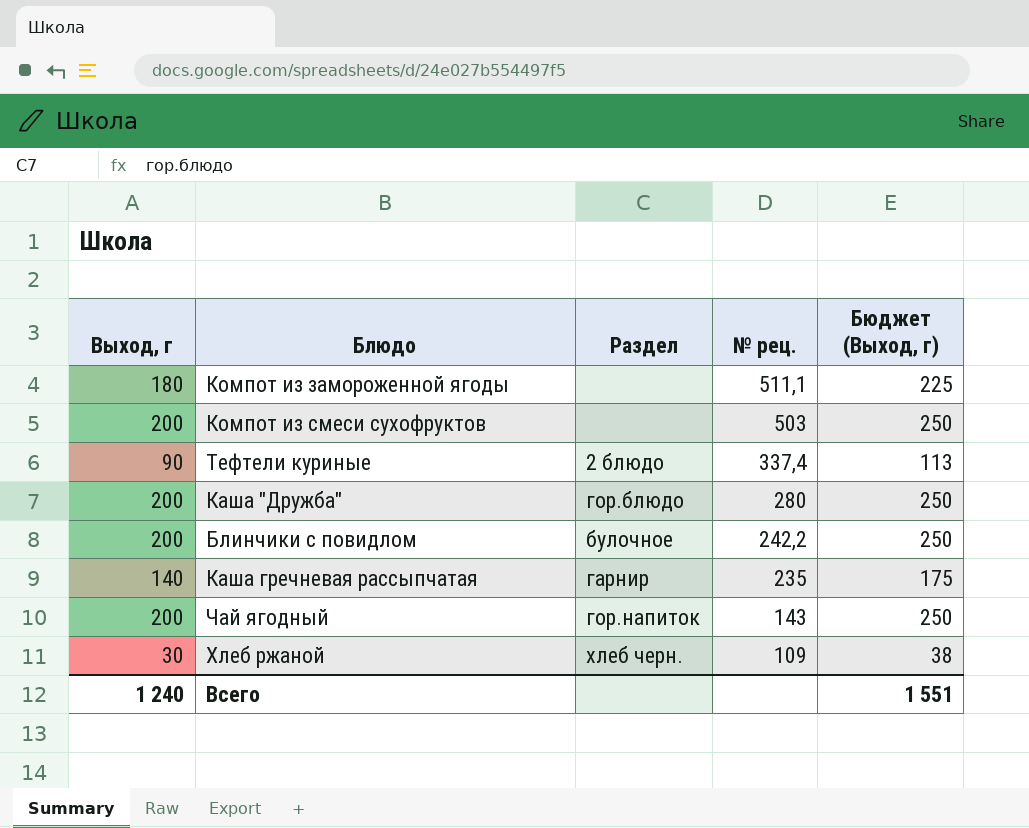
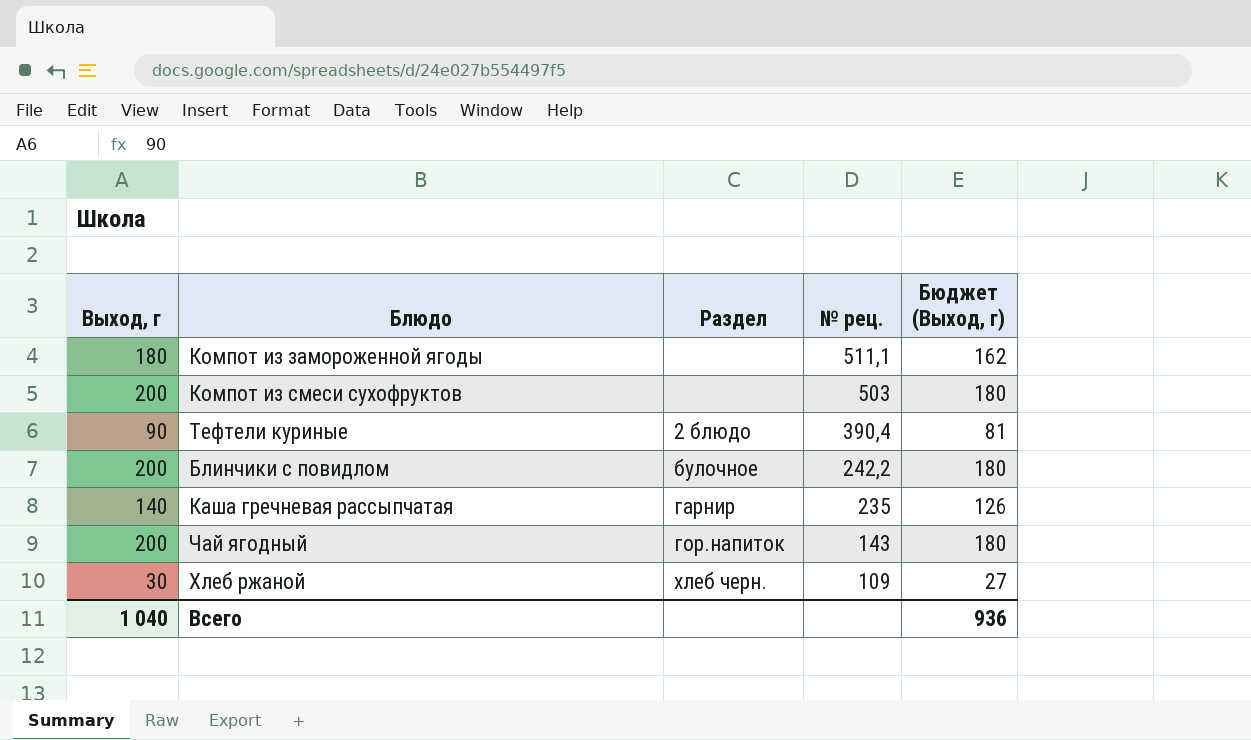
column Бюджет (Выход, г) | formula: [Выход, г] * 1,25 -> [Выход, г] * 0,9
row Каша "Дружба": 200 | гор.блюдо | 280 | 250 -> none
Тефтели куриные | № рец.: 337,4 -> 390,4
Всего | Выход, г: 1 240 -> 1 040
Всего | Бюджет (Выход, г): 1 551 -> 936

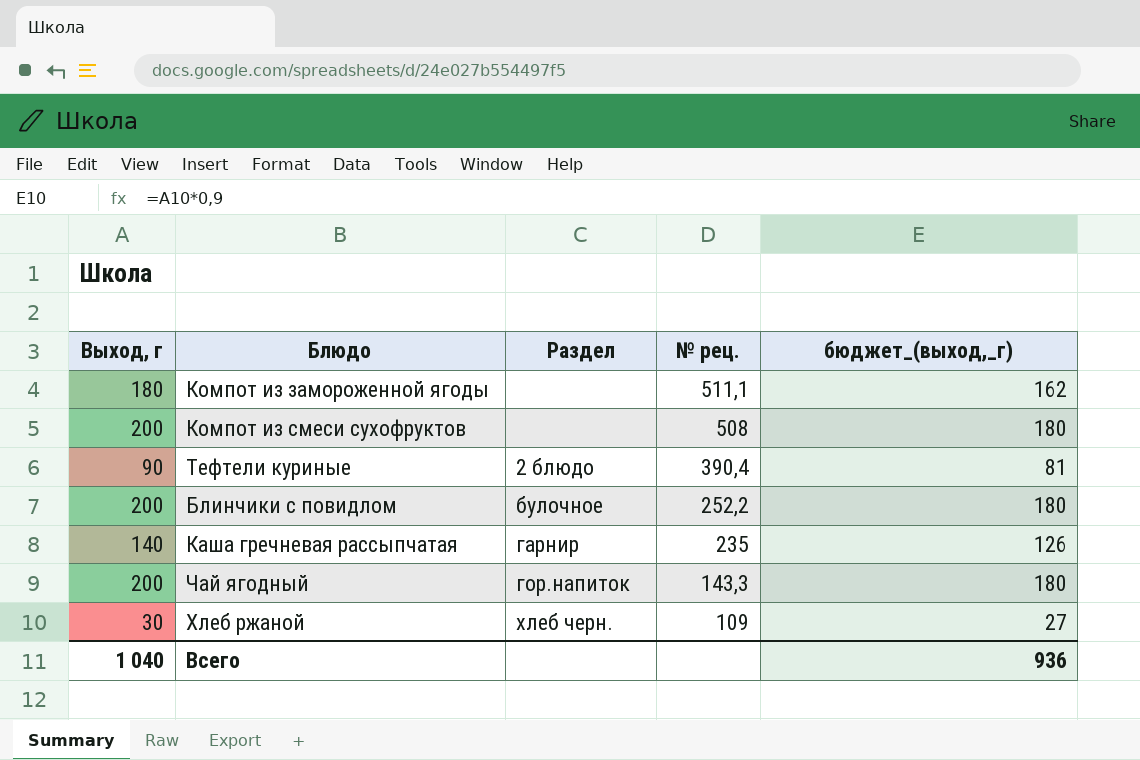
column name: Бюджет (Выход, г) -> бюджет_(выход,_г)
Компот из смеси сухофруктов | № рец.: 503 -> 508
Блинчики с повидлом | № рец.: 242,2 -> 252,2
Чай ягодный | № рец.: 143 -> 143,3

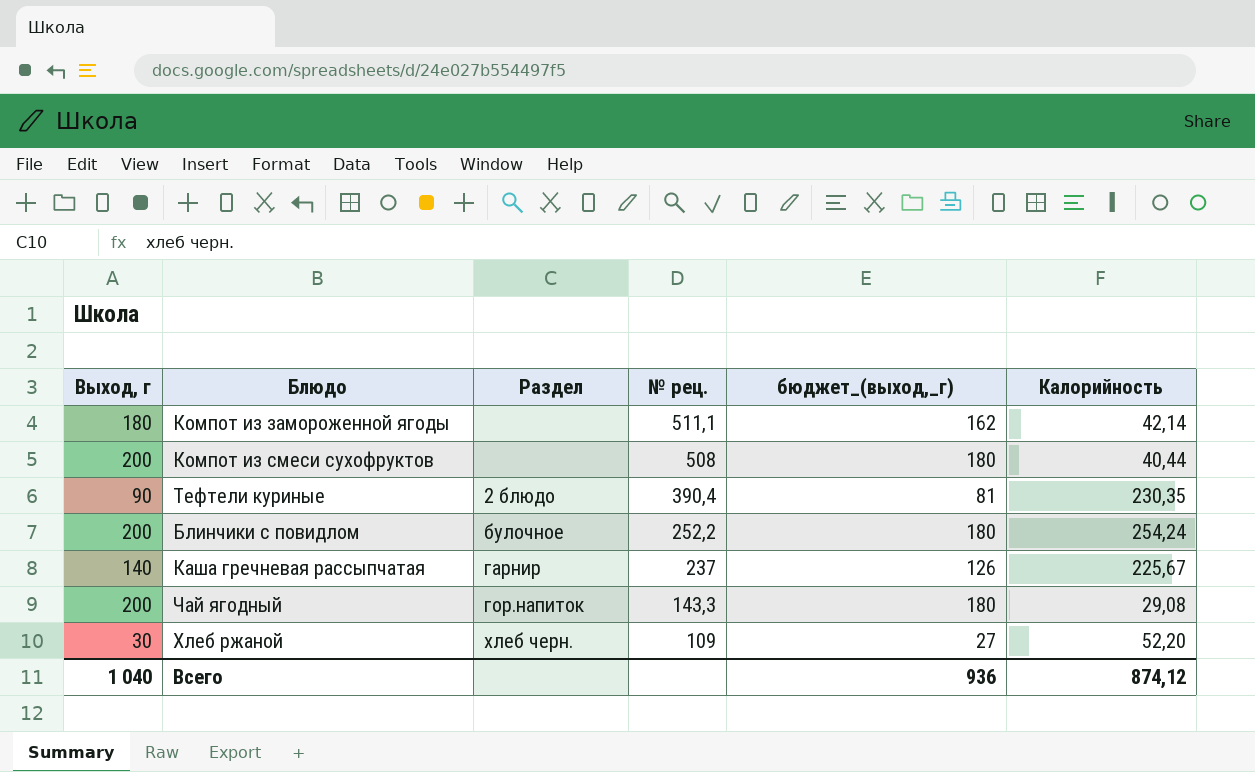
column Калорийность | position: none -> 6
Каша гречневая рассыпчатая | № рец.: 235 -> 237

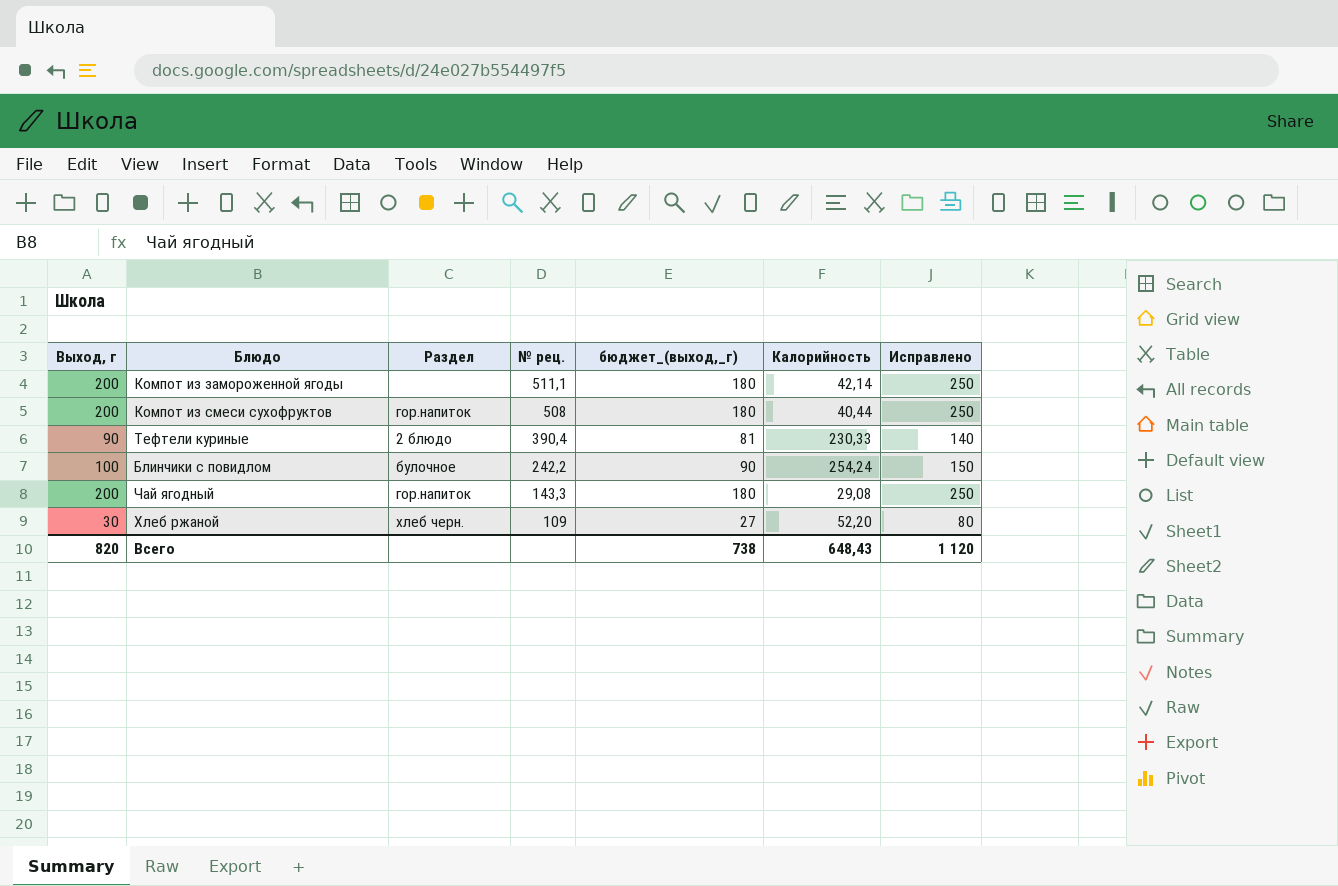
column Исправлено | formula: none -> [Выход, г] + 50
row Каша гречневая рассыпчатая: 140 | гарнир | 237 | 126 | 225,67 -> none
Компот из замороженной ягоды | Выход, г: 180 -> 200
Компот из замороженной ягоды | бюджет_(выход,_г): 162 -> 180
Компот из смеси сухофруктов | Раздел: none -> гор.напиток
Тефтели куриные | Калорийность: 230,35 -> 230,33
Блинчики с повидлом | Выход, г: 200 -> 100
Блинчики с повидлом | № рец.: 252,2 -> 242,2
Блинчики с повидлом | бюджет_(выход,_г): 180 -> 90
Всего | Выход, г: 1 040 -> 820
Всего | бюджет_(выход,_г): 936 -> 738
Всего | Калорийность: 874,12 -> 648,43

